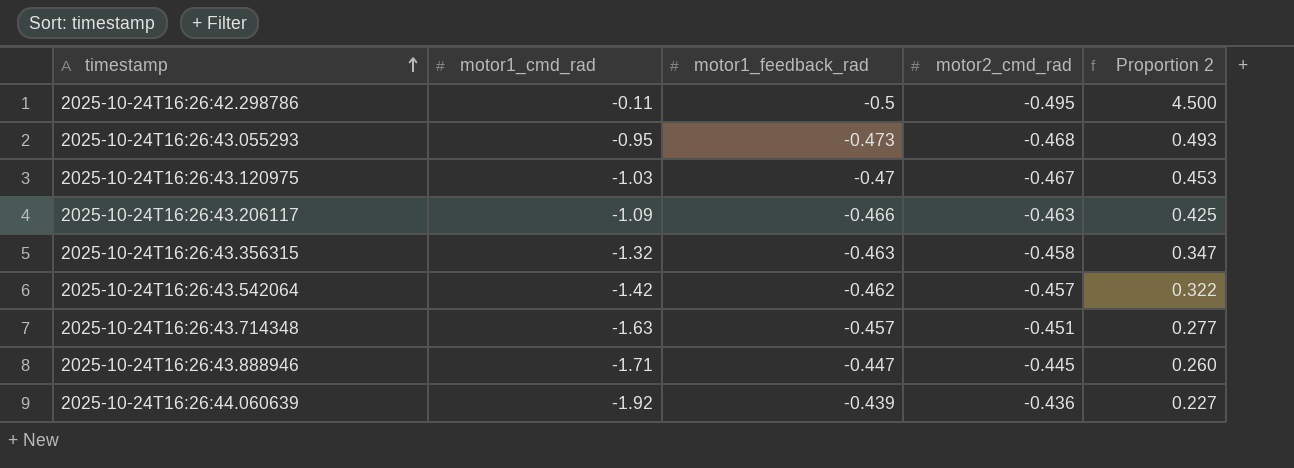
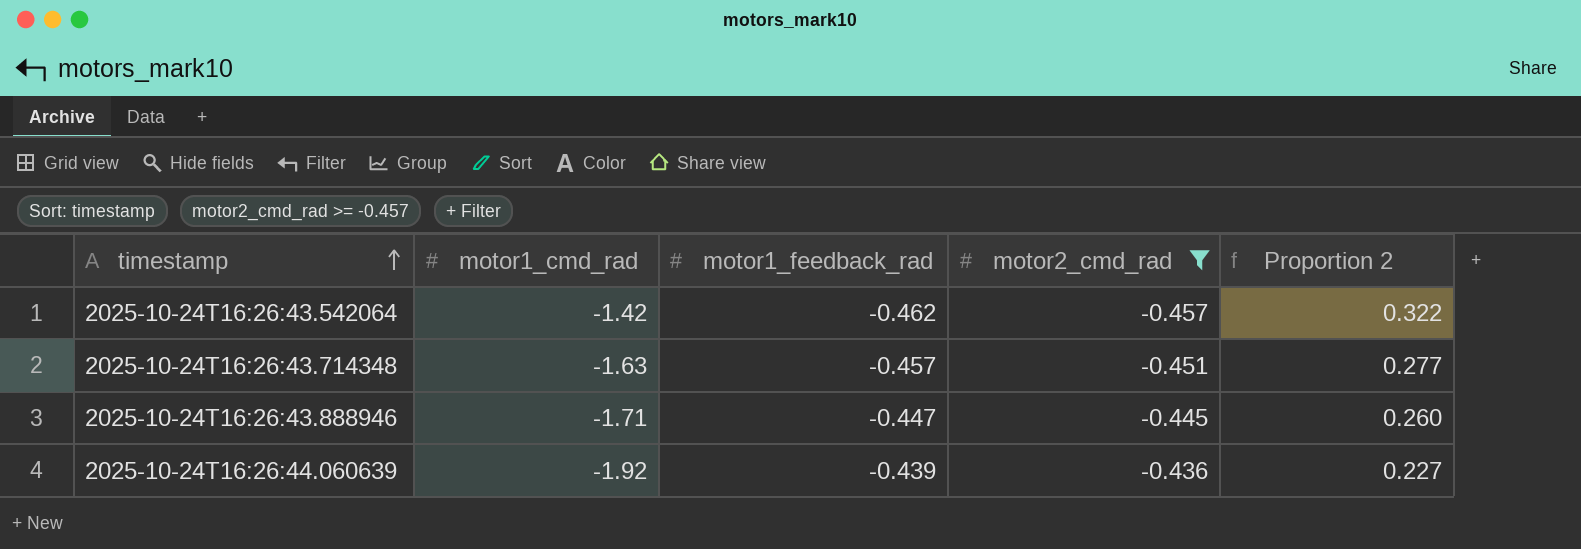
filter: none -> motor2_cmd_rad >= -0.457

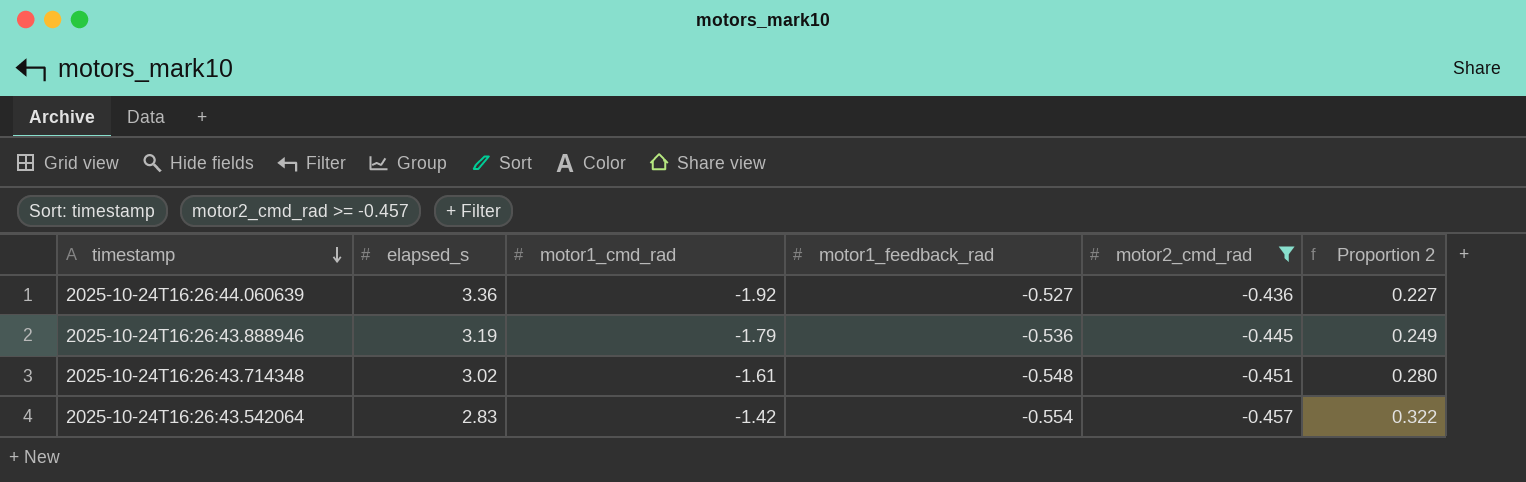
row order: timestamp ascending -> timestamp descending
column elapsed_s | position: none -> 2
2025-10-24T16:26:44.060639 | motor1_feedback_rad: -0.439 -> -0.527
2025-10-24T16:26:43.888946 | motor1_cmd_rad: -1.71 -> -1.79
2025-10-24T16:26:43.888946 | motor1_feedback_rad: -0.447 -> -0.536
2025-10-24T16:26:43.888946 | Proportion 2: 0.260 -> 0.249
2025-10-24T16:26:43.714348 | motor1_cmd_rad: -1.63 -> -1.61
2025-10-24T16:26:43.714348 | motor1_feedback_rad: -0.457 -> -0.548
2025-10-24T16:26:43.714348 | Proportion 2: 0.277 -> 0.280
2025-10-24T16:26:43.542064 | motor1_feedback_rad: -0.462 -> -0.554

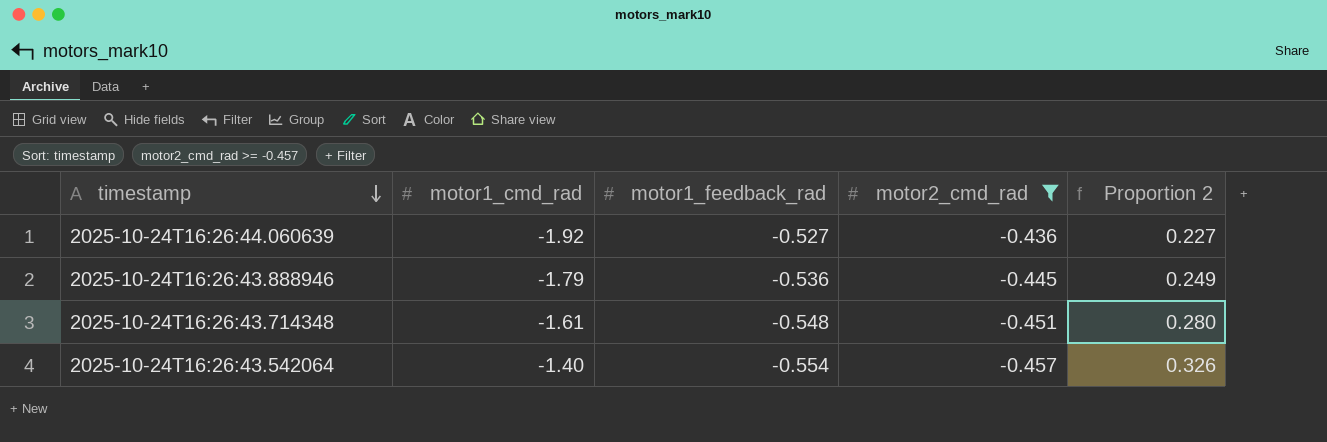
column elapsed_s | position: 2 -> none
2025-10-24T16:26:43.542064 | motor1_cmd_rad: -1.42 -> -1.40
2025-10-24T16:26:43.542064 | Proportion 2: 0.322 -> 0.326

